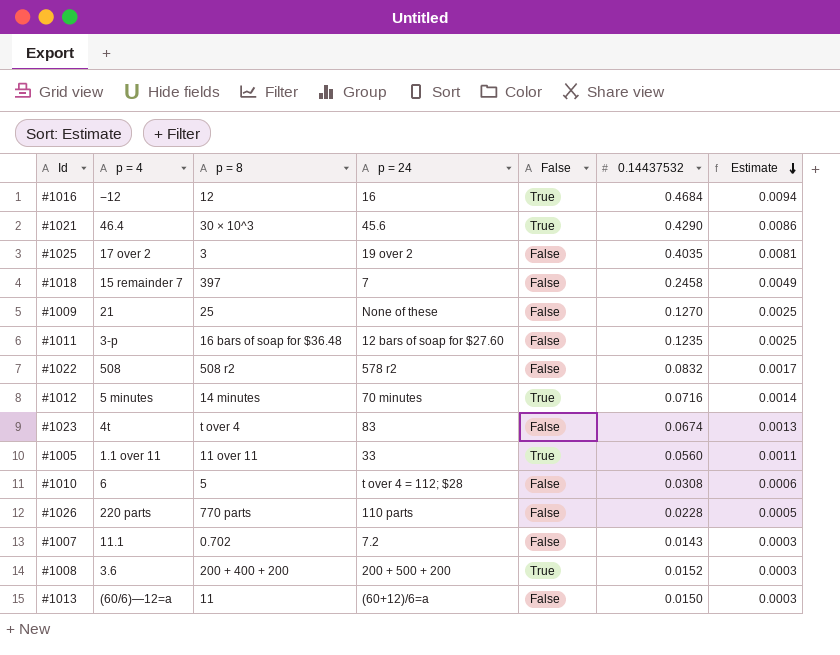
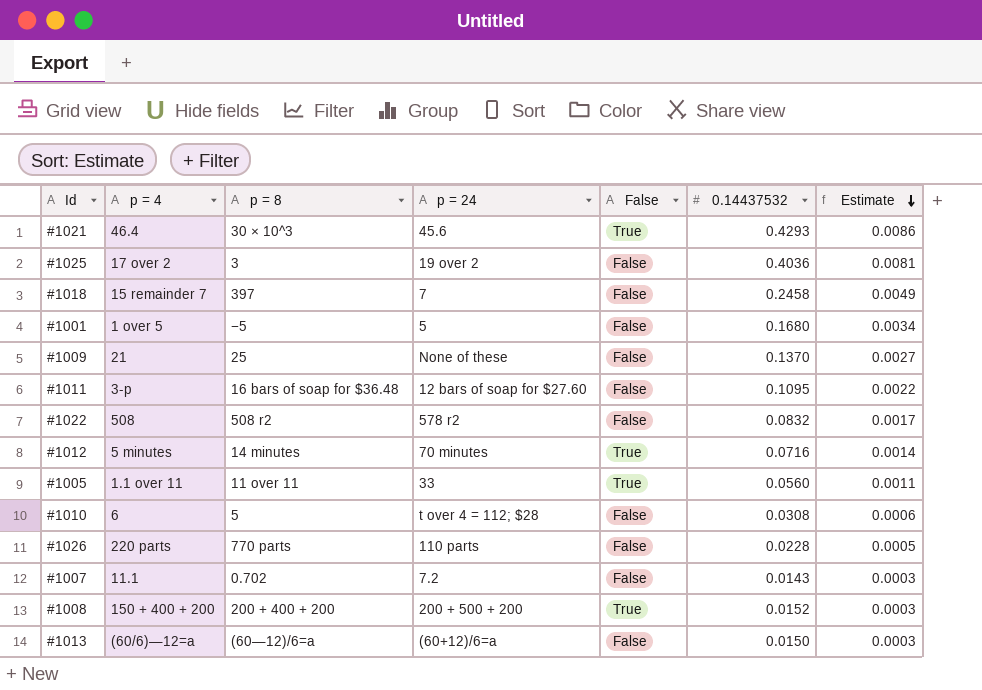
row #1016: −12 | 12 | 16 | True | 0.4684 | 0.0094 -> none
row #1023: 4t | t over 4 | 83 | False | 0.0674 | 0.0013 -> none
#1021 | 0.14437532: 0.4290 -> 0.4293
#1025 | 0.14437532: 0.4035 -> 0.4036
row #1001: none -> 1 over 5 | −5 | 5 | False | 0.1680 | 0.0034
#1009 | 0.14437532: 0.1270 -> 0.1370
#1009 | Estimate: 0.0025 -> 0.0027
#1011 | 0.14437532: 0.1235 -> 0.1095
#1011 | Estimate: 0.0025 -> 0.0022
#1008 | p = 4: 3.6 -> 150 + 400 + 200
#1013 | p = 8: 11 -> (60—12)/6=a

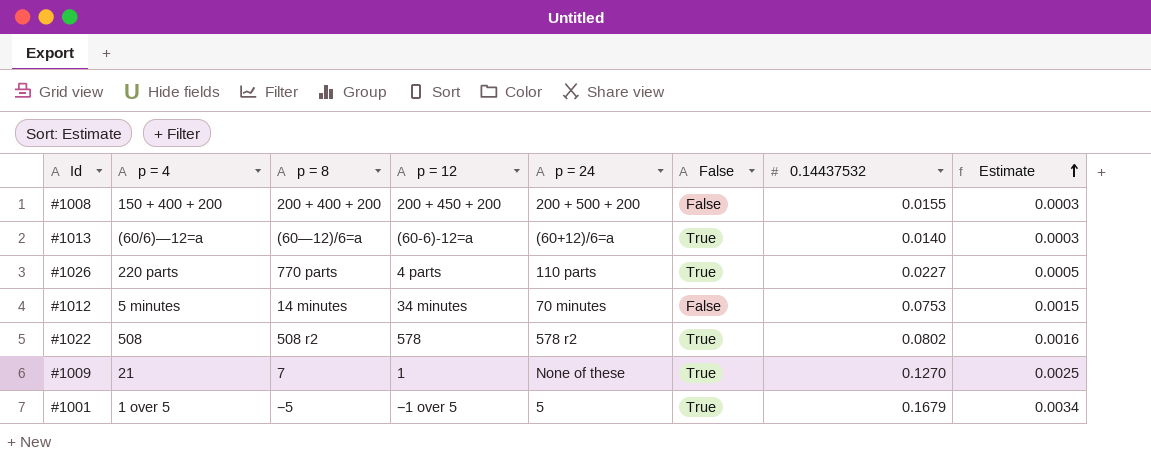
row order: Estimate descending -> Estimate ascending
column p = 12 | position: none -> 4
row #1021: 46.4 | 30 × 10^3 | 45.6 | True | 0.4293 | 0.0086 -> none
row #1025: 17 over 2 | 3 | 19 over 2 | False | 0.4036 | 0.0081 -> none
row #1018: 15 remainder 7 | 397 | 7 | False | 0.2458 | 0.0049 -> none
row #1011: 3-p | 16 bars of soap for $36.48 | 12 bars of soap for $27.60 | False | 0.1095 | 0.0022 -> none
row #1005: 1.1 over 11 | 11 over 11 | 33 | True | 0.0560 | 0.0011 -> none
row #1010: 6 | 5 | t over 4 = 112; $28 | False | 0.0308 | 0.0006 -> none
row #1007: 11.1 | 0.702 | 7.2 | False | 0.0143 | 0.0003 -> none
#1008 | False: True -> False
#1008 | 0.14437532: 0.0152 -> 0.0155
#1013 | False: False -> True
#1013 | 0.14437532: 0.0150 -> 0.0140
#1026 | False: False -> True
#1026 | 0.14437532: 0.0228 -> 0.0227
#1012 | False: True -> False
#1012 | 0.14437532: 0.0716 -> 0.0753
#1012 | Estimate: 0.0014 -> 0.0015
#1022 | False: False -> True
#1022 | 0.14437532: 0.0832 -> 0.0802
#1022 | Estimate: 0.0017 -> 0.0016
#1009 | p = 8: 25 -> 7
#1009 | False: False -> True
#1009 | 0.14437532: 0.1370 -> 0.1270
#1009 | Estimate: 0.0027 -> 0.0025
#1001 | False: False -> True
#1001 | 0.14437532: 0.1680 -> 0.1679

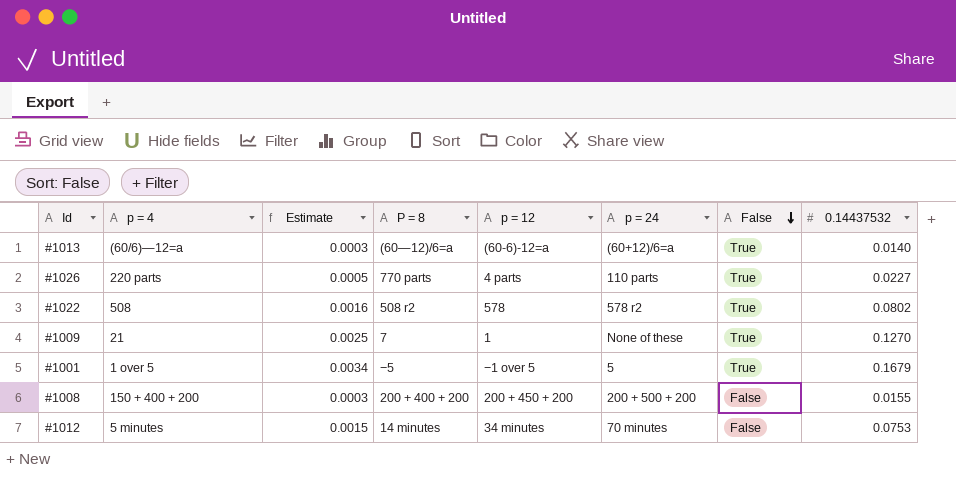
row order: Estimate ascending -> False descending
column Estimate | position: 8 -> 3
column name: p = 8 -> P = 8

